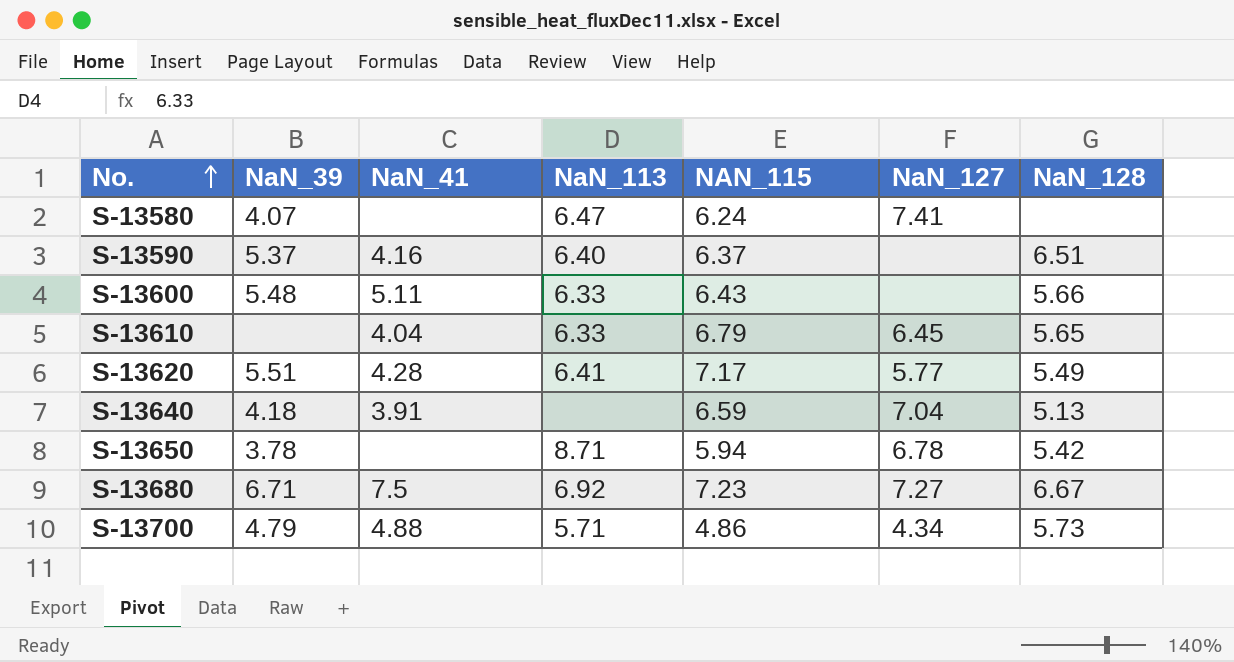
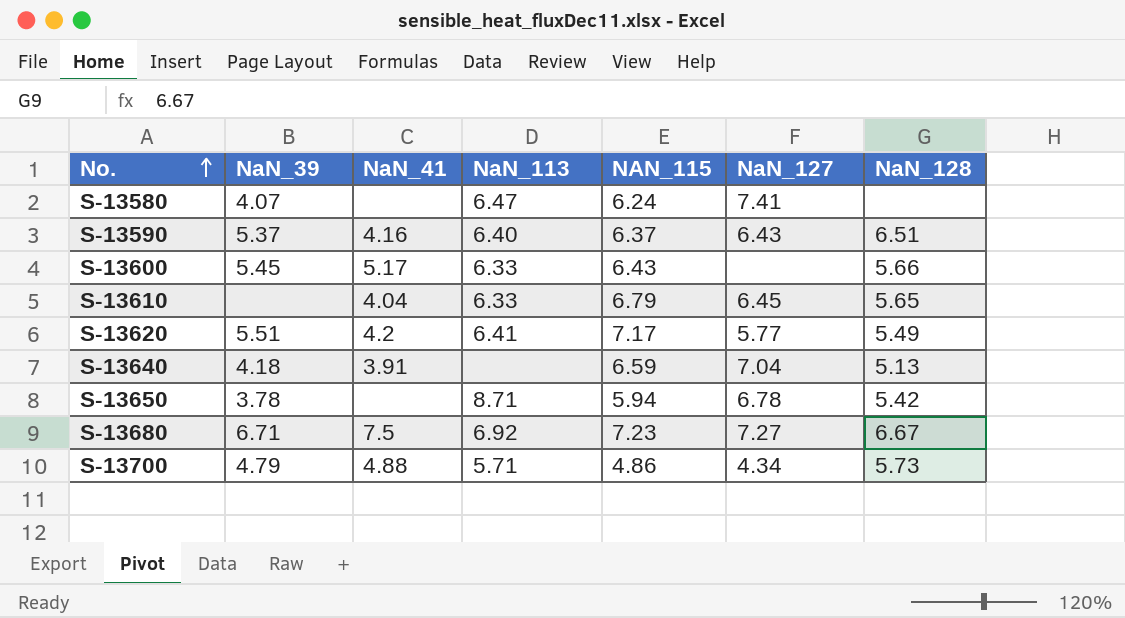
S-13590 | NaN_127: none -> 6.43
S-13600 | NaN_39: 5.48 -> 5.45
S-13600 | NaN_41: 5.11 -> 5.17
S-13620 | NaN_41: 4.28 -> 4.2

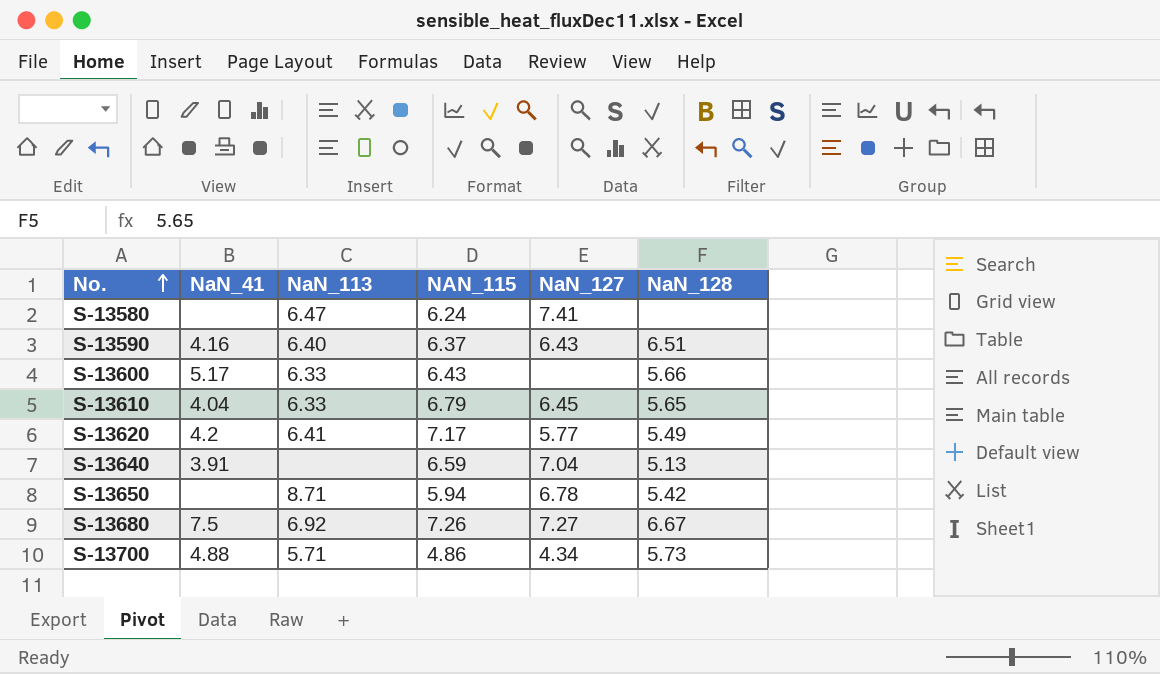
column NaN_39 | position: 2 -> none
S-13680 | NAN_115: 7.23 -> 7.26

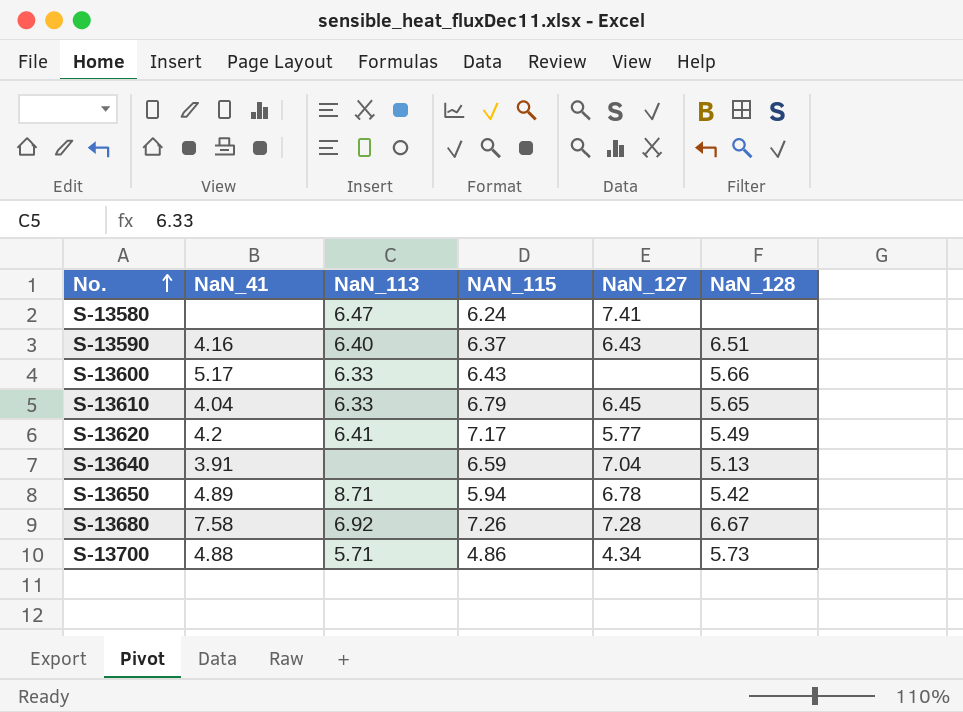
S-13650 | NaN_41: none -> 4.89
S-13680 | NaN_41: 7.5 -> 7.58
S-13680 | NaN_127: 7.27 -> 7.28

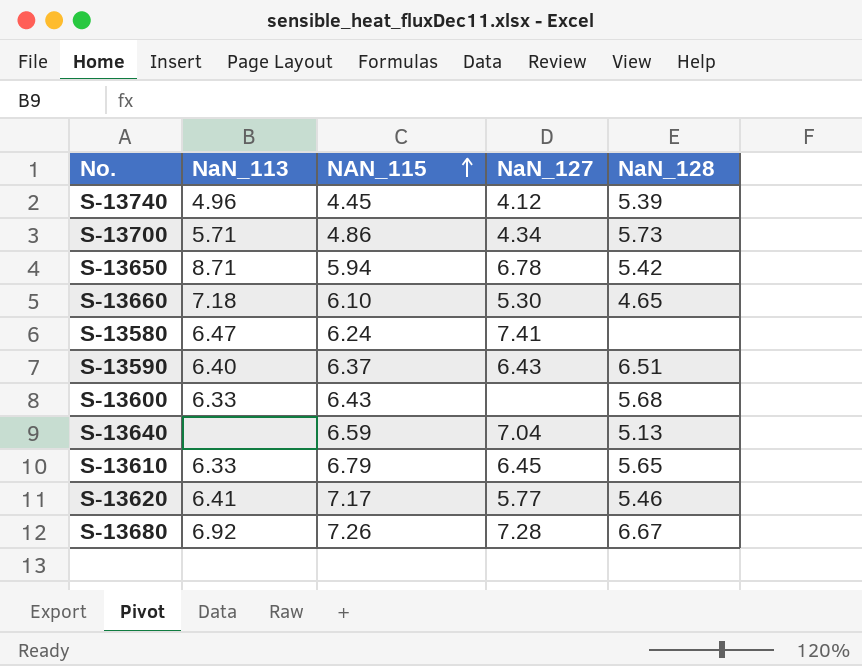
row order: No. ascending -> NAN_115 ascending
column NaN_41 | position: 2 -> none
row S-13740: none -> 4.96 | 4.45 | 4.12 | 5.39
row S-13660: none -> 7.18 | 6.10 | 5.30 | 4.65
S-13600 | NaN_128: 5.66 -> 5.68
S-13620 | NaN_128: 5.49 -> 5.46

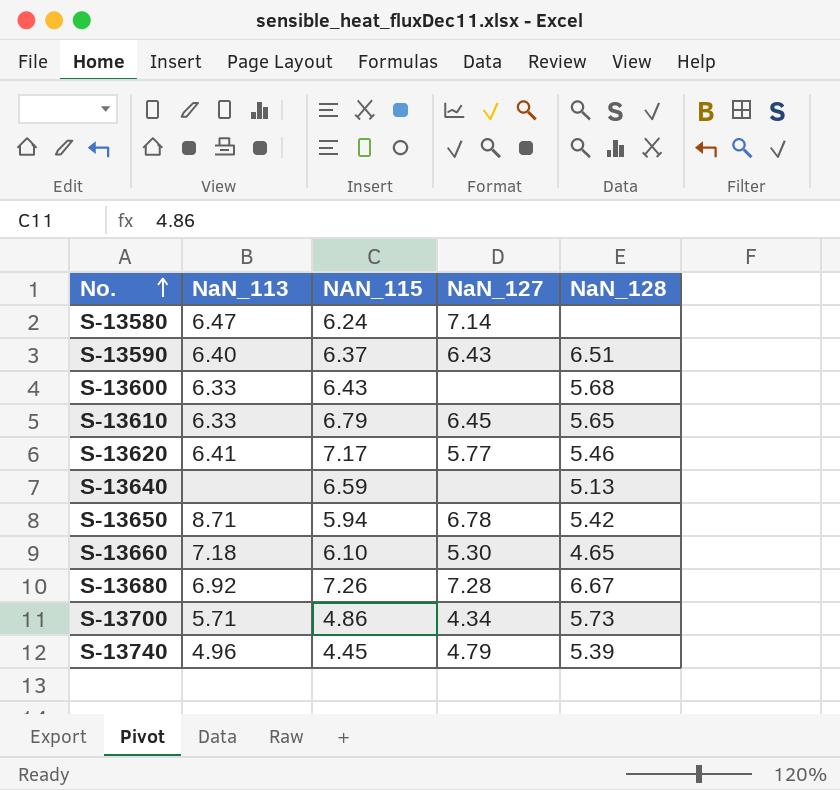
row order: NAN_115 ascending -> No. ascending
S-13580 | NaN_127: 7.41 -> 7.14
S-13640 | NaN_127: 7.04 -> none
S-13740 | NaN_127: 4.12 -> 4.79

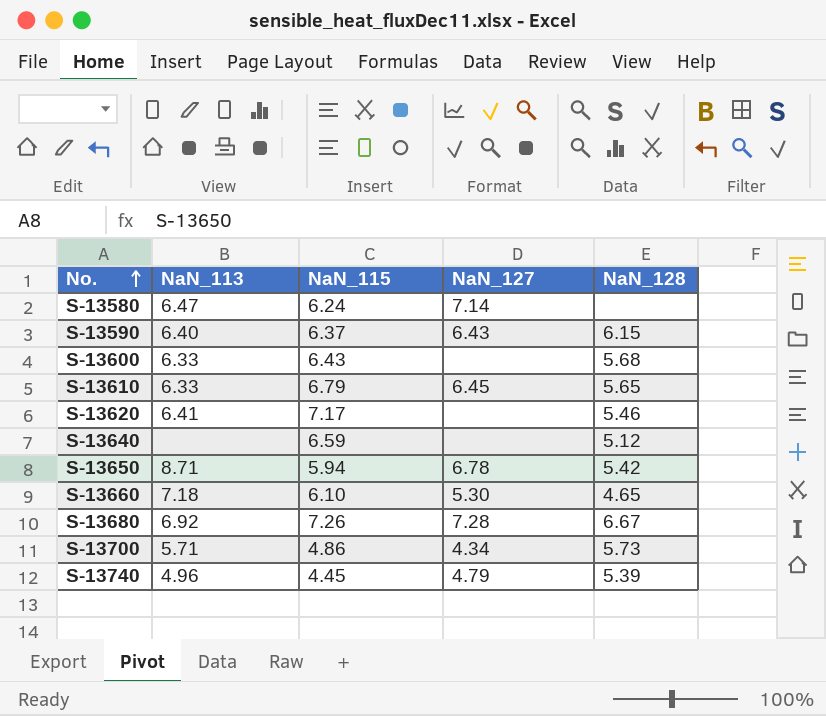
column name: NAN_115 -> NaN_115
S-13590 | NaN_128: 6.51 -> 6.15
S-13620 | NaN_127: 5.77 -> none
S-13640 | NaN_128: 5.13 -> 5.12

